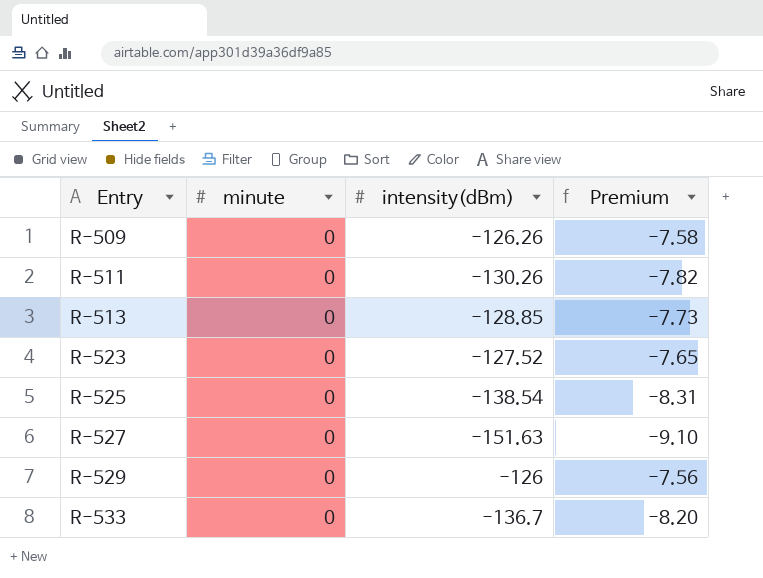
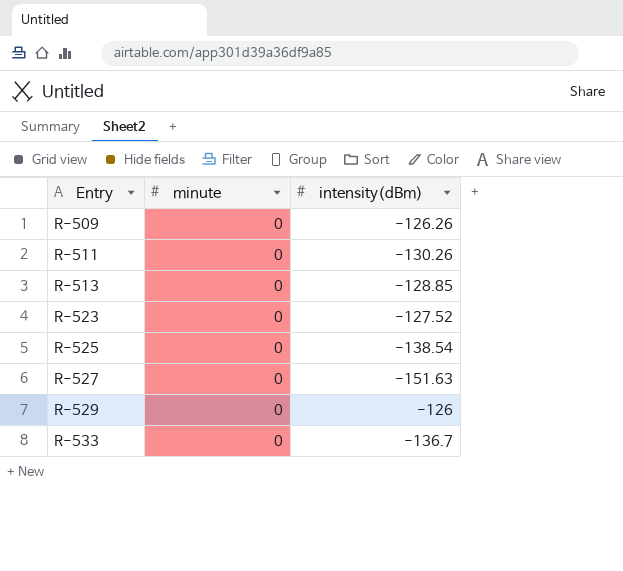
column Premium | formula: [intensity(dBm)] * 0.06 -> none

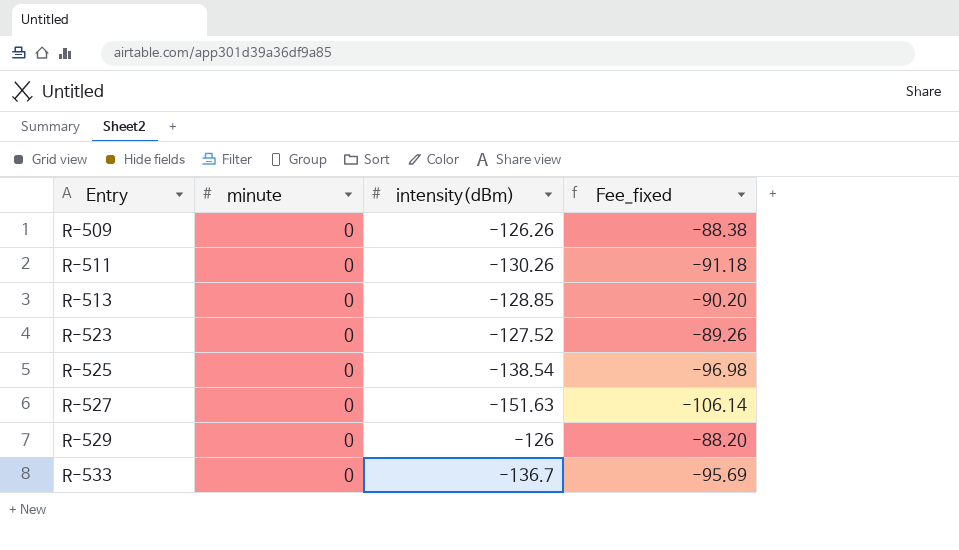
column Fee_fixed | formula: none -> [intensity(dBm)] * 0.7

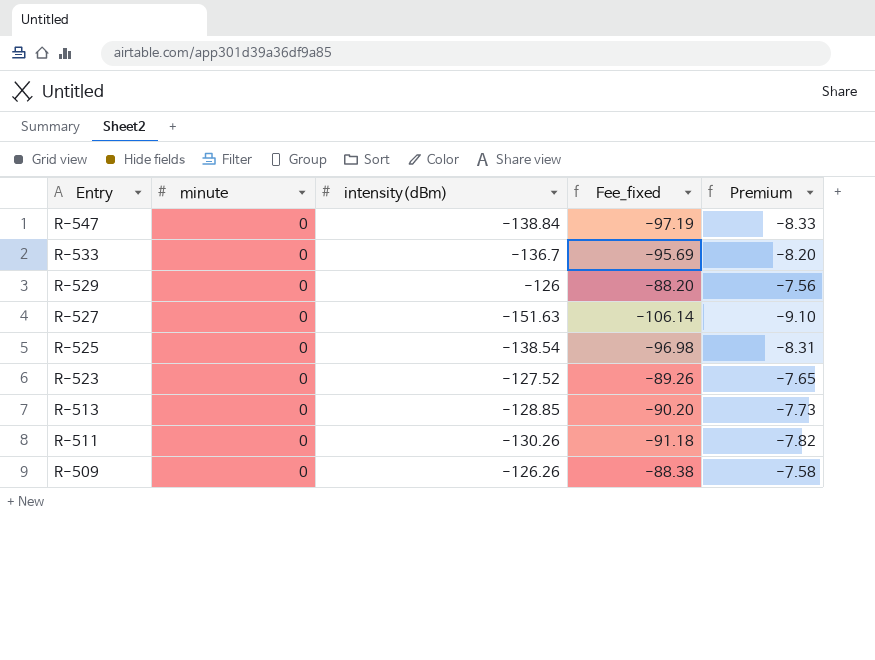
row order: Entry ascending -> Entry descending
column Premium | formula: none -> [intensity(dBm)] * 0.06
row R-547: none -> 0 | -138.84 | -97.19 | -8.33

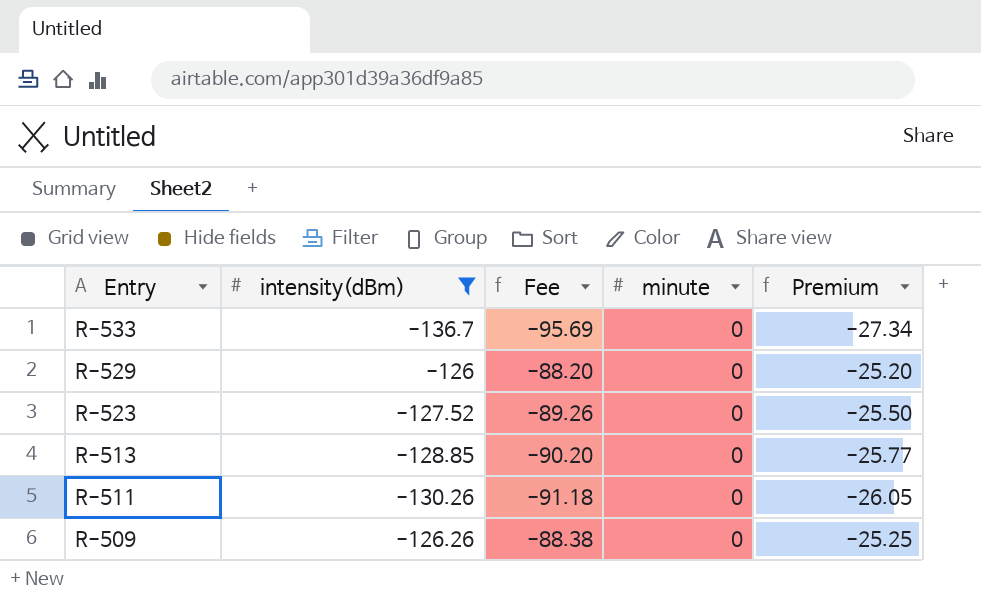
filter: none -> intensity(dBm) >= -136.7
column name: Fee_fixed -> Fee
column minute | position: 2 -> 4
column Premium | formula: [intensity(dBm)] * 0.06 -> [intensity(dBm)] * 0.2

